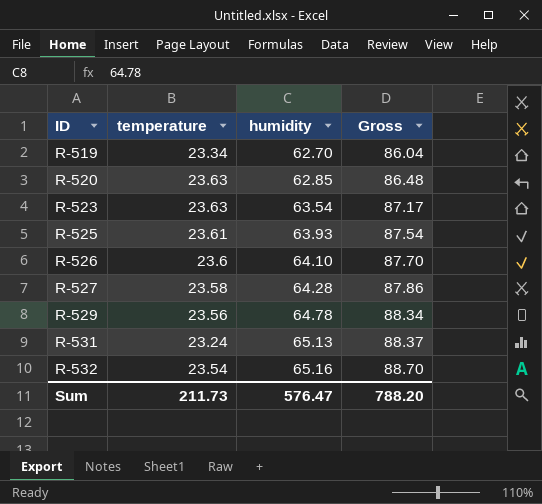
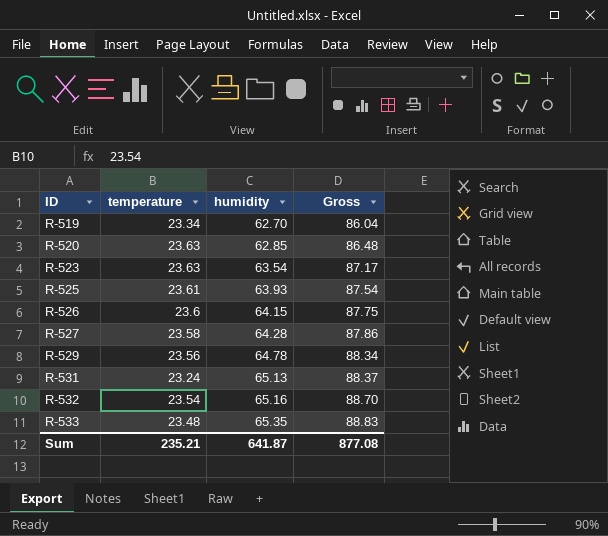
R-526 | humidity: 64.10 -> 64.15
R-526 | Gross: 87.70 -> 87.75
row R-533: none -> 23.48 | 65.35 | 88.83
Sum | temperature: 211.73 -> 235.21
Sum | humidity: 576.47 -> 641.87
Sum | Gross: 788.20 -> 877.08

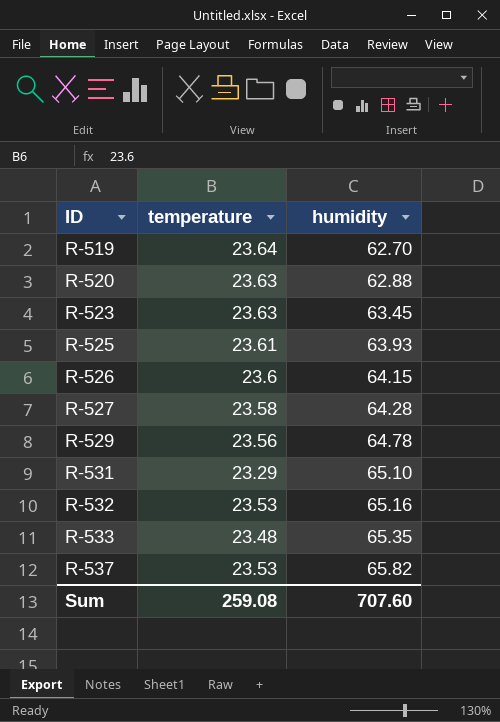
column Gross | formula: [temperature] + [humidity] -> none
R-519 | temperature: 23.34 -> 23.64
R-520 | humidity: 62.85 -> 62.88
R-523 | humidity: 63.54 -> 63.45
R-531 | temperature: 23.24 -> 23.29
R-531 | humidity: 65.13 -> 65.10
R-532 | temperature: 23.54 -> 23.53
row R-537: none -> 23.53 | 65.82
Sum | temperature: 235.21 -> 259.08
Sum | humidity: 641.87 -> 707.60

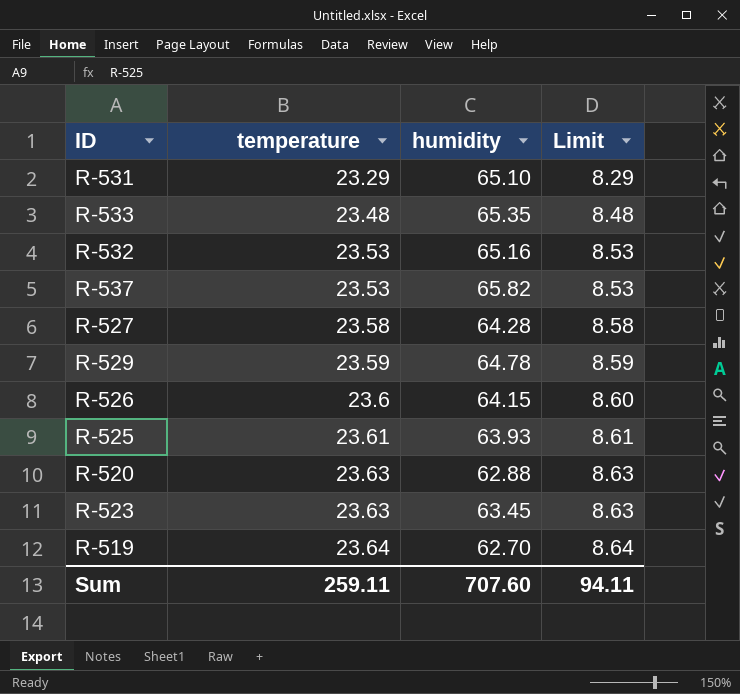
row order: ID ascending -> temperature ascending
column Limit | formula: none -> [temperature] - 15
R-529 | temperature: 23.56 -> 23.59
Sum | temperature: 259.08 -> 259.11

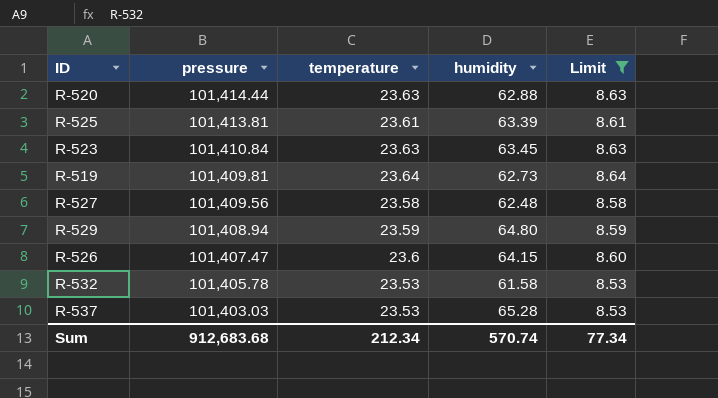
filter: none -> Limit >= 8.53
row order: temperature ascending -> pressure descending
column pressure | position: none -> 2
R-525 | humidity: 63.93 -> 63.39
R-519 | humidity: 62.70 -> 62.73
R-527 | humidity: 64.28 -> 62.48
R-529 | humidity: 64.78 -> 64.80
R-532 | humidity: 65.16 -> 61.58
R-537 | humidity: 65.82 -> 65.28
Sum | temperature: 259.11 -> 212.34
Sum | humidity: 707.60 -> 570.74
Sum | Limit: 94.11 -> 77.34

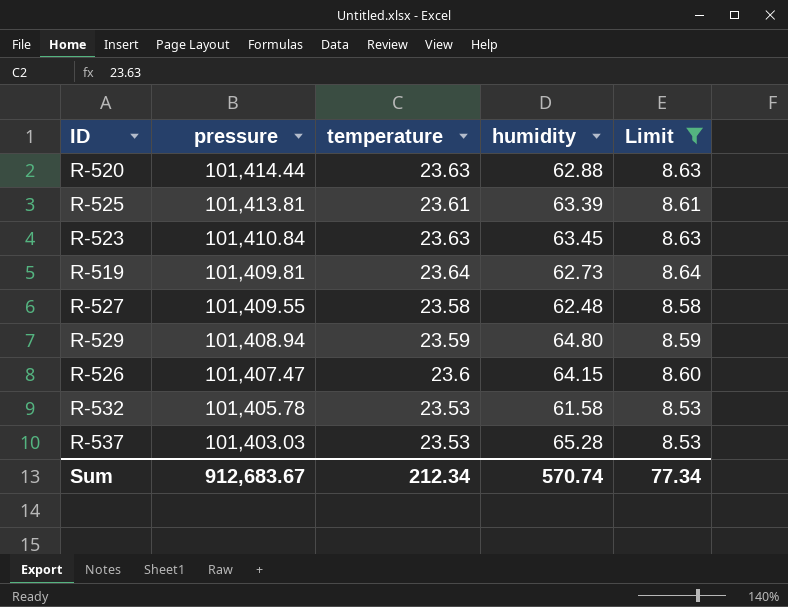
R-527 | pressure: 101,409.56 -> 101,409.55
Sum | pressure: 912,683.68 -> 912,683.67

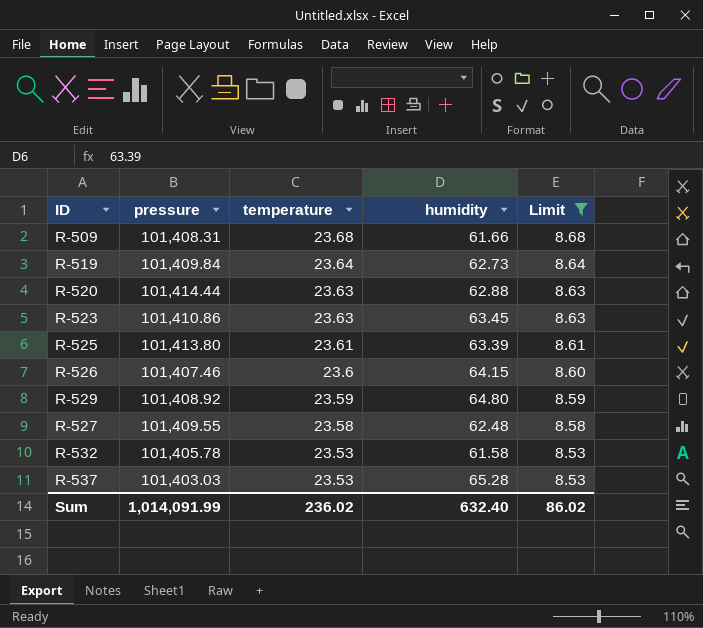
row order: pressure descending -> temperature descending
row R-509: none -> 101,408.31 | 23.68 | 61.66 | 8.68
R-519 | pressure: 101,409.81 -> 101,409.84
R-523 | pressure: 101,410.84 -> 101,410.86
R-525 | pressure: 101,413.81 -> 101,413.80
R-526 | pressure: 101,407.47 -> 101,407.46
R-529 | pressure: 101,408.94 -> 101,408.92
Sum | pressure: 912,683.67 -> 1,014,091.99
Sum | temperature: 212.34 -> 236.02
Sum | humidity: 570.74 -> 632.40
Sum | Limit: 77.34 -> 86.02

